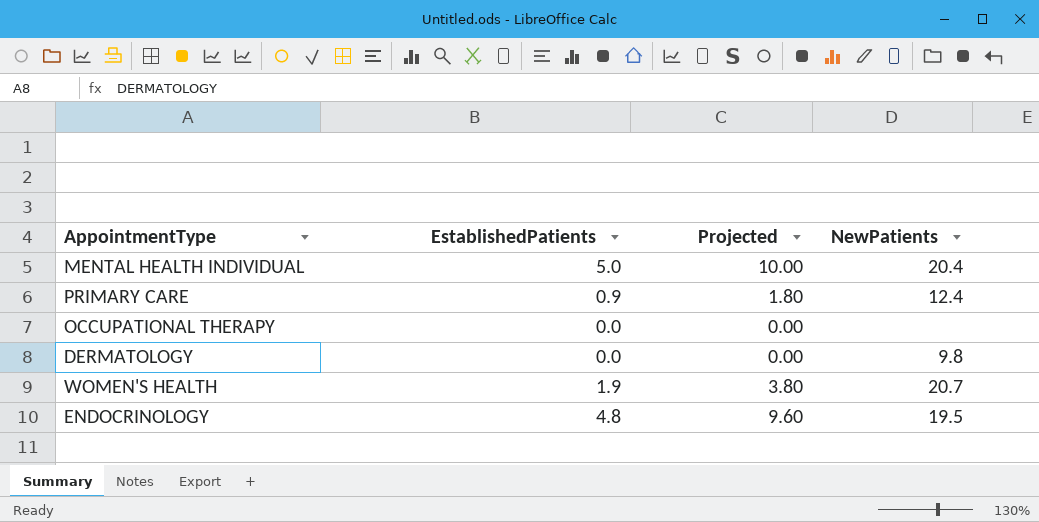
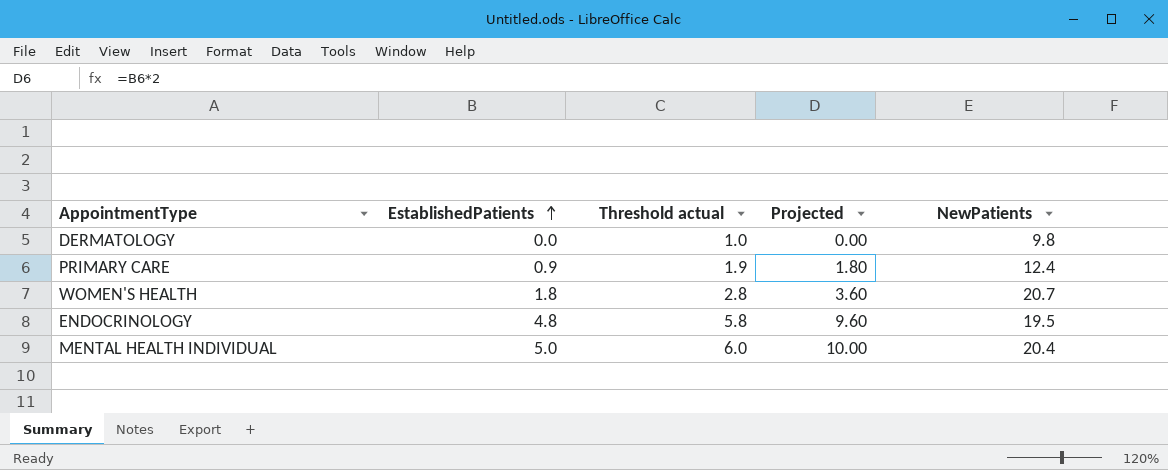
row order: none -> EstablishedPatients ascending
column Threshold actual | formula: none -> [EstablishedPatients] + 1
row OCCUPATIONAL THERAPY: 0.0 | 0.00 | none -> none
WOMEN'S HEALTH | EstablishedPatients: 1.9 -> 1.8
WOMEN'S HEALTH | Projected: 3.80 -> 3.60

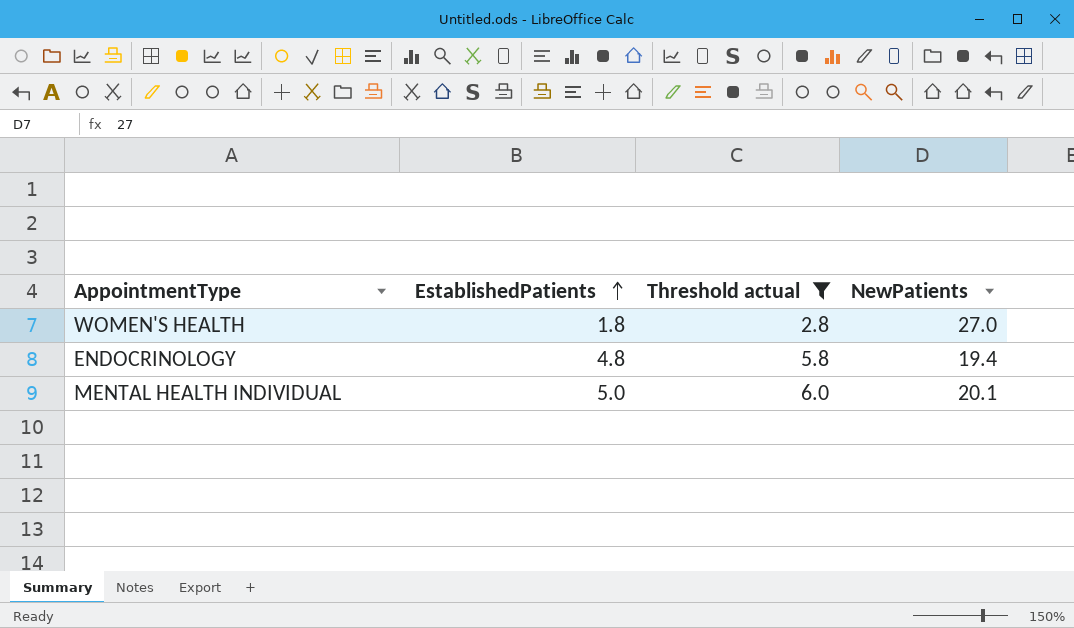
filter: none -> Threshold actual >= 2.8
column Projected | formula: [EstablishedPatients] * 2 -> none
WOMEN'S HEALTH | NewPatients: 20.7 -> 27.0
ENDOCRINOLOGY | NewPatients: 19.5 -> 19.4
MENTAL HEALTH INDIVIDUAL | NewPatients: 20.4 -> 20.1

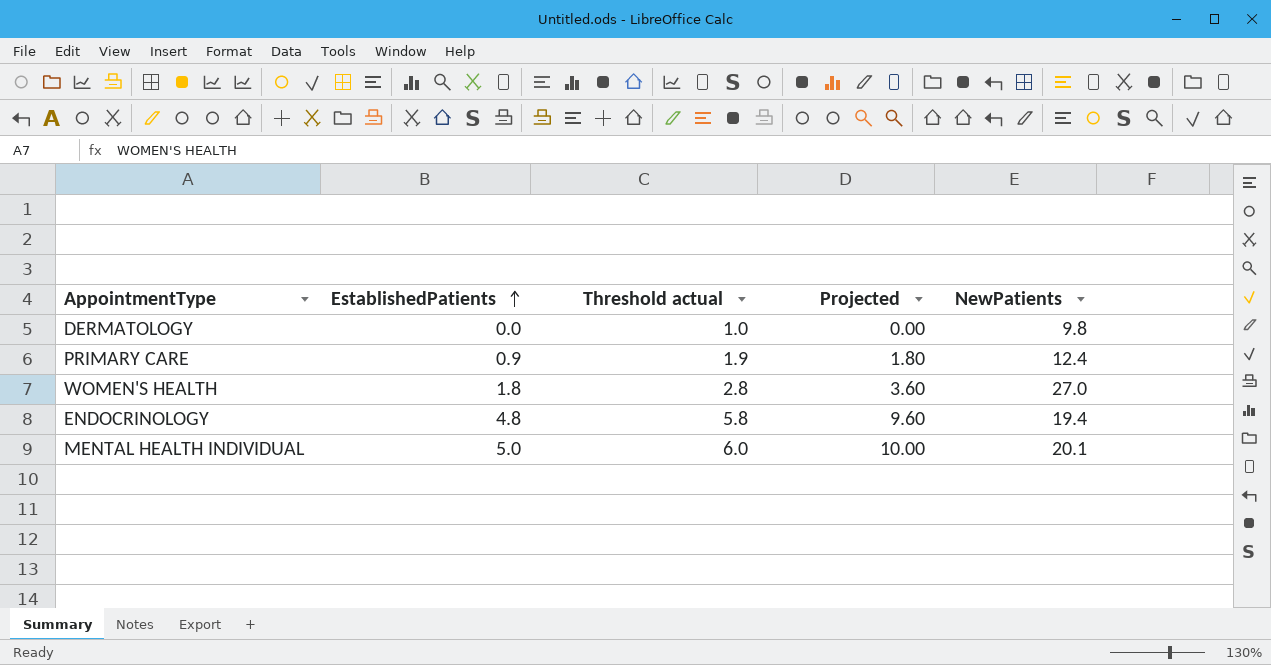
filter: Threshold actual >= 2.8 -> none
column Projected | formula: none -> [EstablishedPatients] * 2

